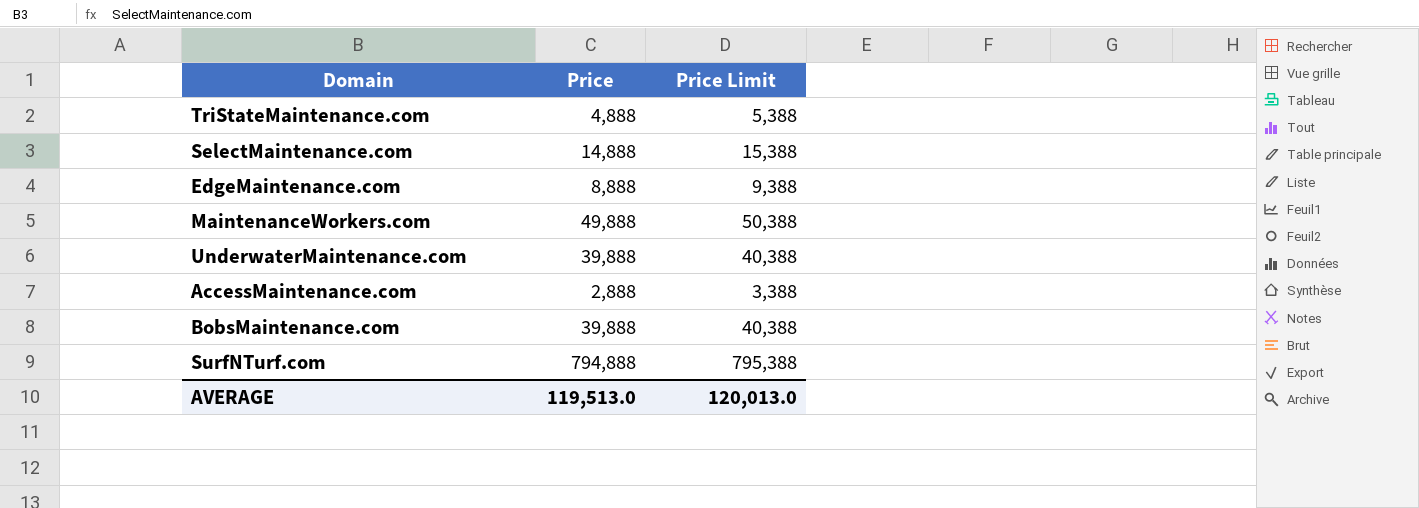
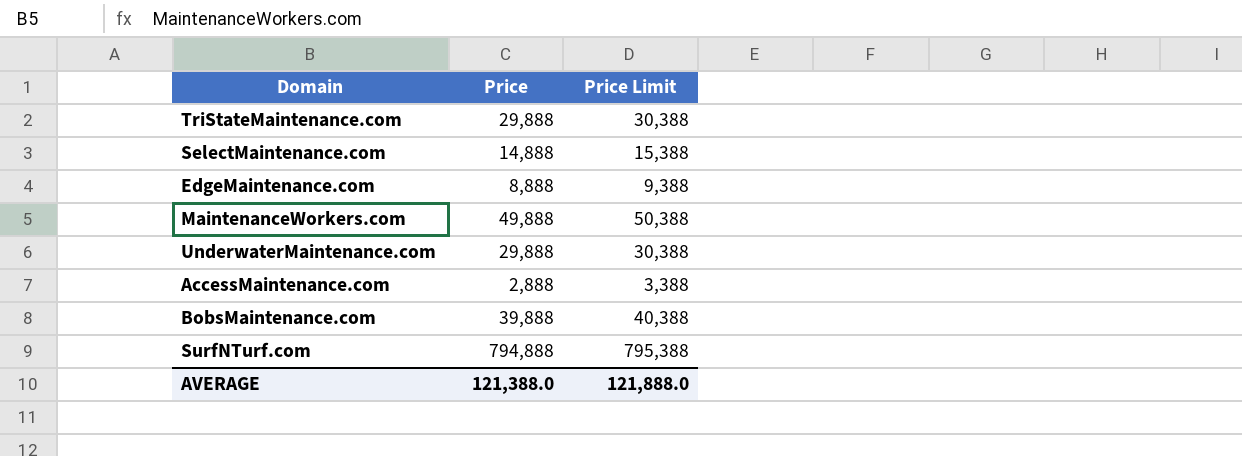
TriStateMaintenance.com | Price: 4,888 -> 29,888
TriStateMaintenance.com | Price Limit: 5,388 -> 30,388
UnderwaterMaintenance.com | Price: 39,888 -> 29,888
UnderwaterMaintenance.com | Price Limit: 40,388 -> 30,388
AVERAGE | Price: 119,513.0 -> 121,388.0
AVERAGE | Price Limit: 120,013.0 -> 121,888.0

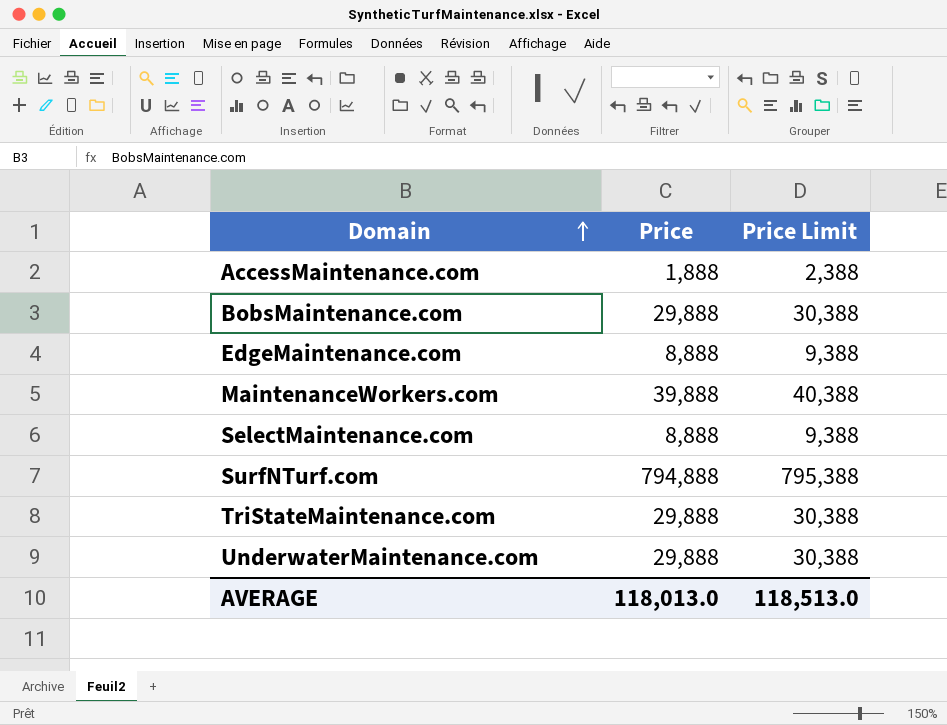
row order: none -> Domain ascending
AccessMaintenance.com | Price: 2,888 -> 1,888
AccessMaintenance.com | Price Limit: 3,388 -> 2,388
BobsMaintenance.com | Price: 39,888 -> 29,888
BobsMaintenance.com | Price Limit: 40,388 -> 30,388
MaintenanceWorkers.com | Price: 49,888 -> 39,888
MaintenanceWorkers.com | Price Limit: 50,388 -> 40,388
SelectMaintenance.com | Price: 14,888 -> 8,888
SelectMaintenance.com | Price Limit: 15,388 -> 9,388
AVERAGE | Price: 121,388.0 -> 118,013.0
AVERAGE | Price Limit: 121,888.0 -> 118,513.0

